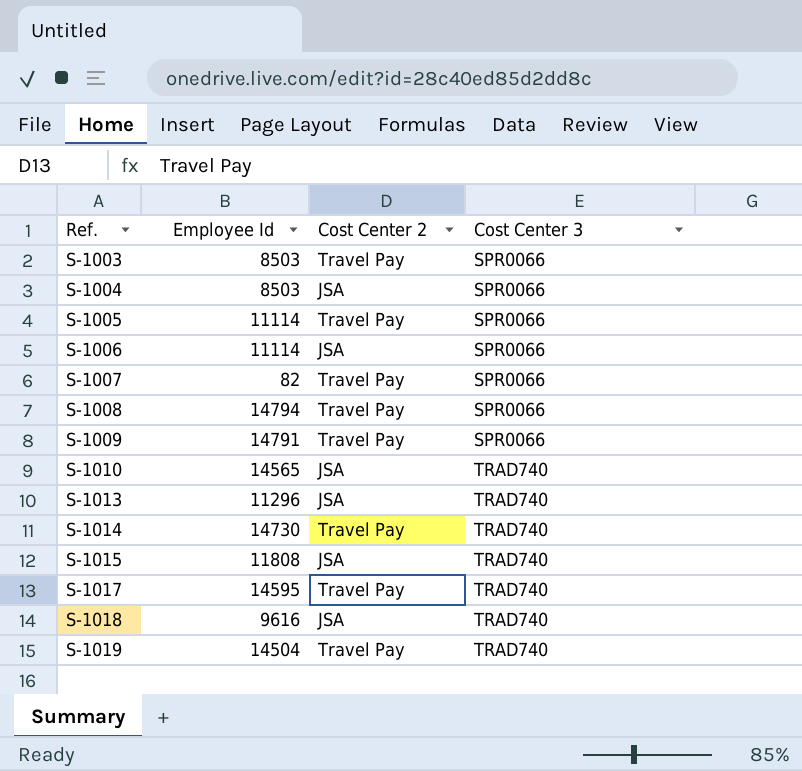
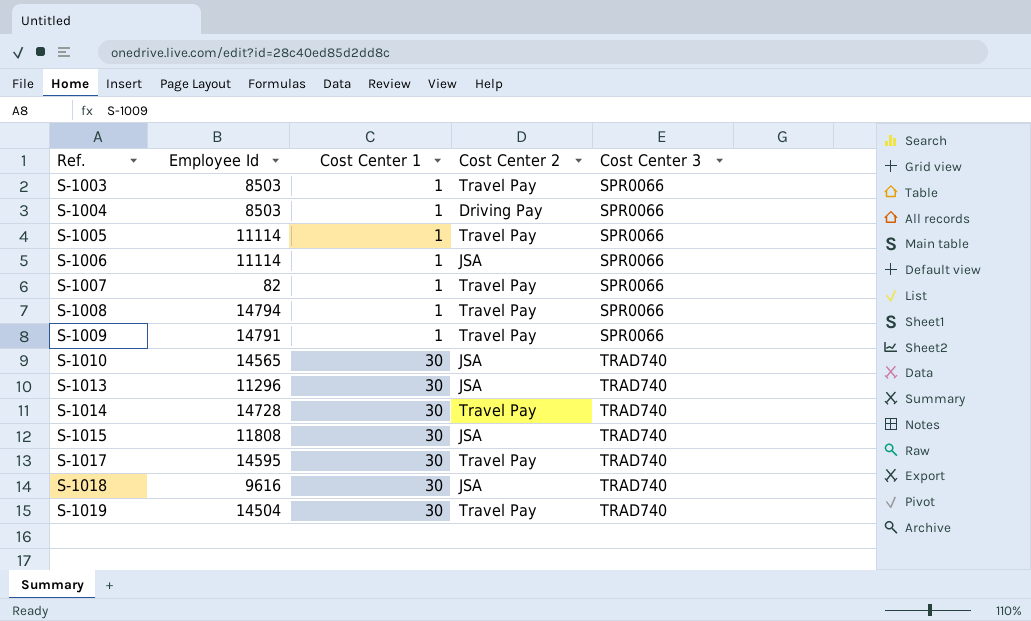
column Cost Center 1 | position: none -> 3
S-1004 | Cost Center 2: JSA -> Driving Pay
S-1014 | Employee Id: 14730 -> 14728

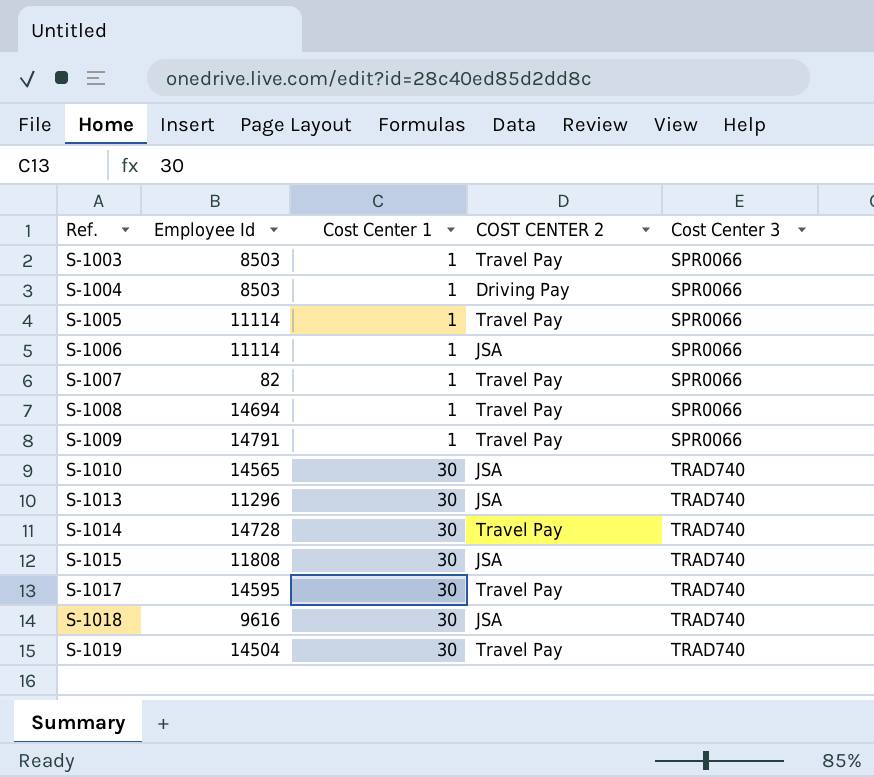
column name: Cost Center 2 -> COST CENTER 2
S-1008 | Employee Id: 14794 -> 14694

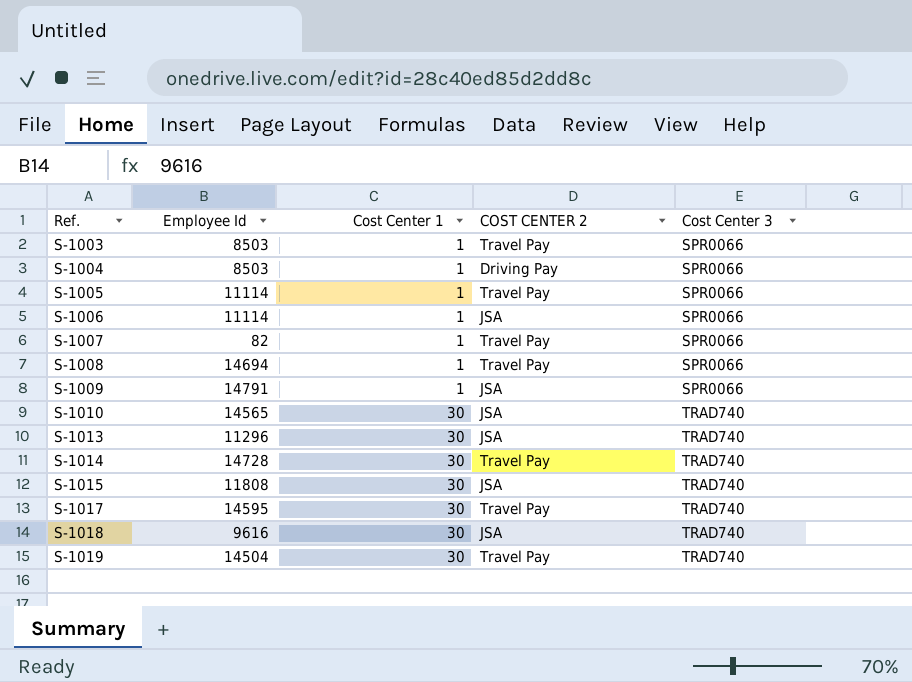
S-1009 | COST CENTER 2: Travel Pay -> JSA

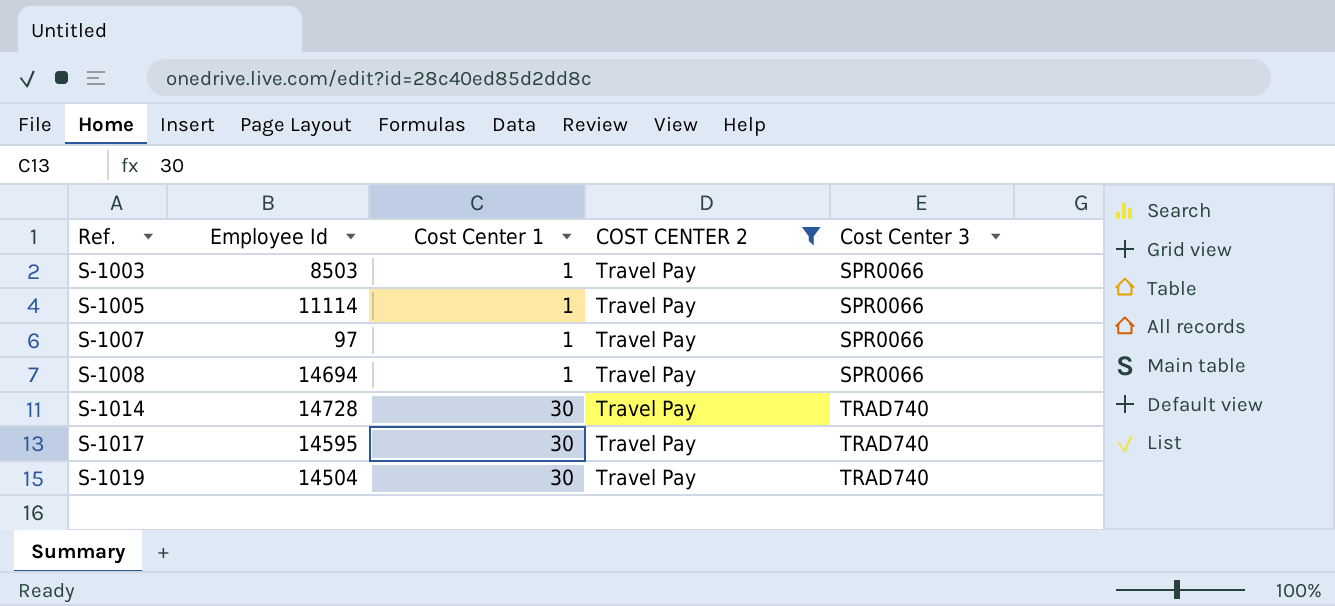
filter: none -> COST CENTER 2 = Travel Pay
S-1007 | Employee Id: 82 -> 97

